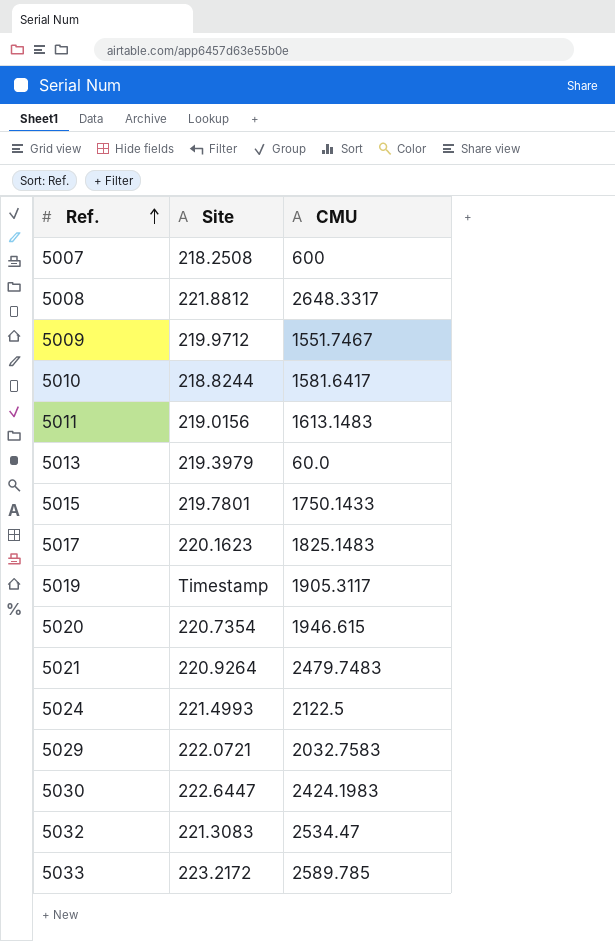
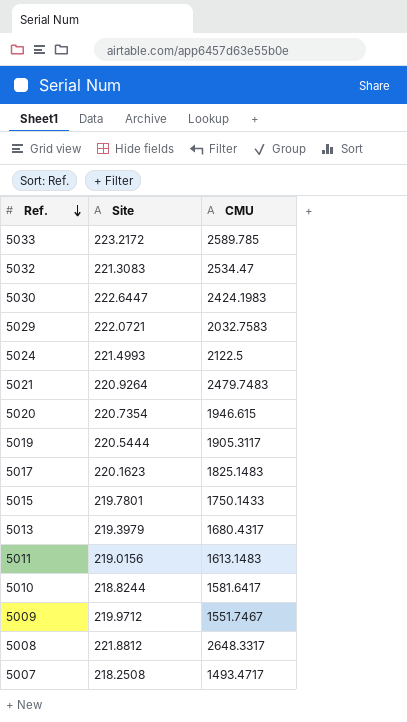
row order: Ref. ascending -> Ref. descending
5019 | Site: Timestamp -> 220.5444
5013 | CMU: 60.0 -> 1680.4317
5007 | CMU: 600 -> 1493.4717

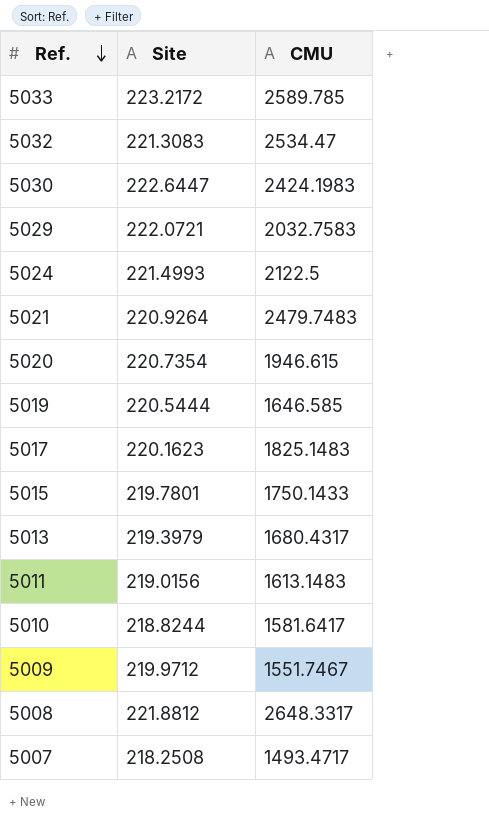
5019 | CMU: 1905.3117 -> 1646.585

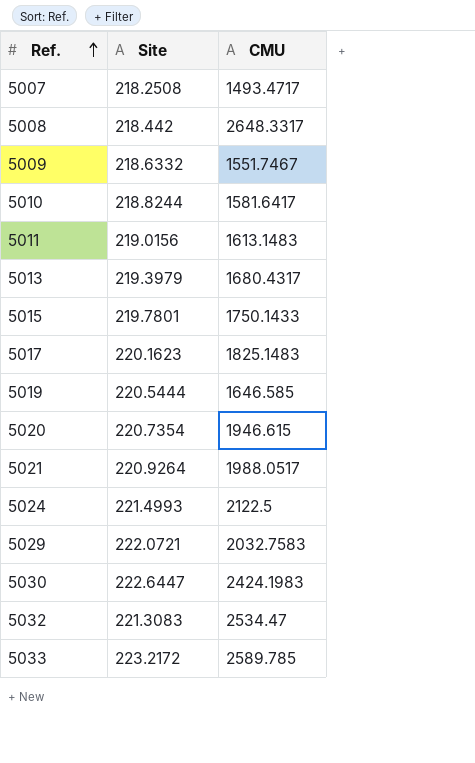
row order: Ref. descending -> Ref. ascending
5008 | Site: 221.8812 -> 218.442
5009 | Site: 219.9712 -> 218.6332
5021 | CMU: 2479.7483 -> 1988.0517

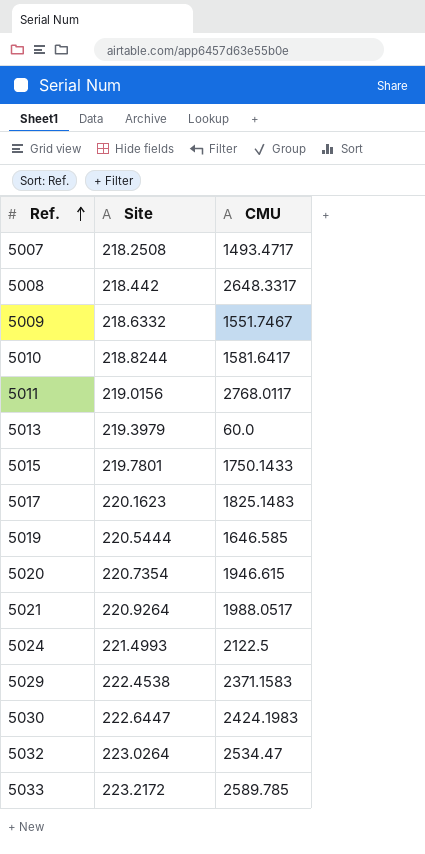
5011 | CMU: 1613.1483 -> 2768.0117
5013 | CMU: 1680.4317 -> 60.0
5029 | Site: 222.0721 -> 222.4538
5029 | CMU: 2032.7583 -> 2371.1583
5032 | Site: 221.3083 -> 223.0264

